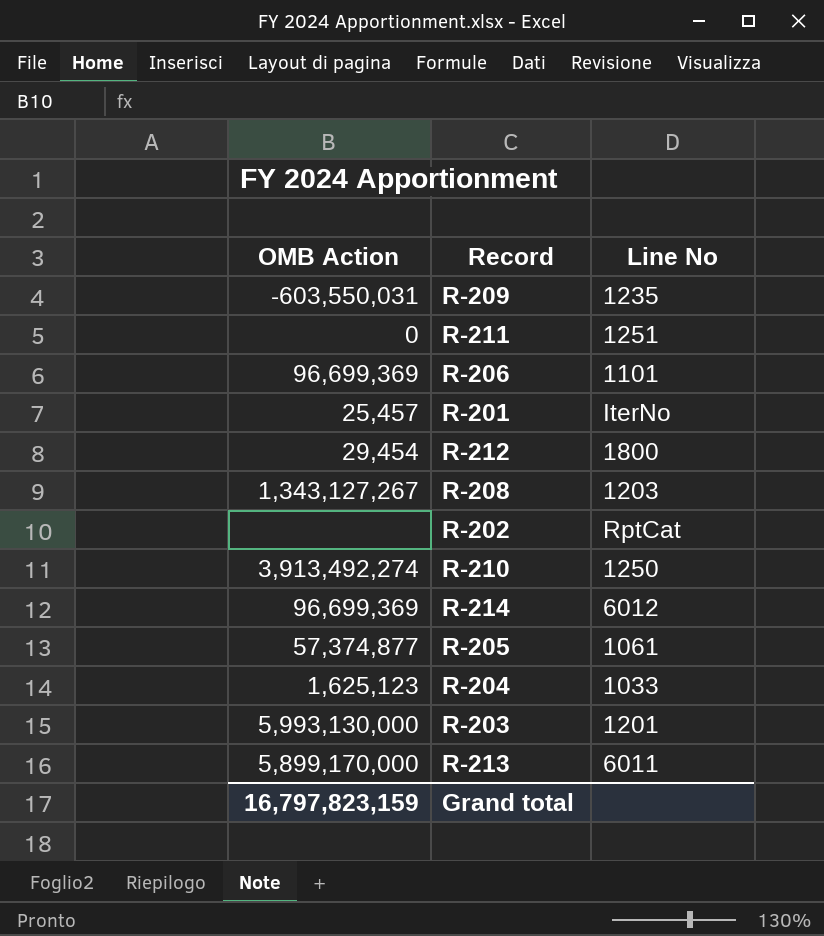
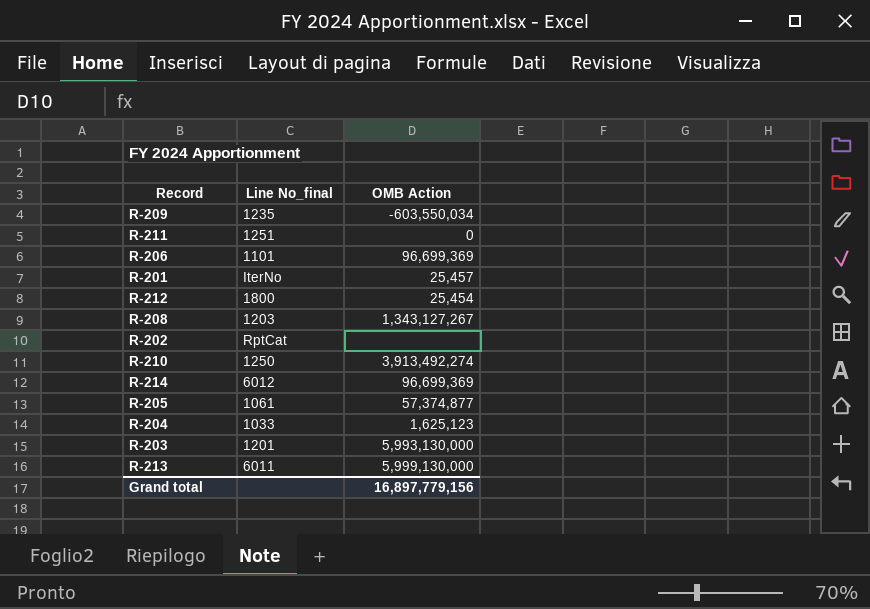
column name: Line No -> Line No_final
column OMB Action | position: 1 -> 3
R-209 | OMB Action: -603,550,031 -> -603,550,034
R-212 | OMB Action: 29,454 -> 25,454
R-213 | OMB Action: 5,899,170,000 -> 5,999,130,000
Grand total | OMB Action: 16,797,823,159 -> 16,897,779,156

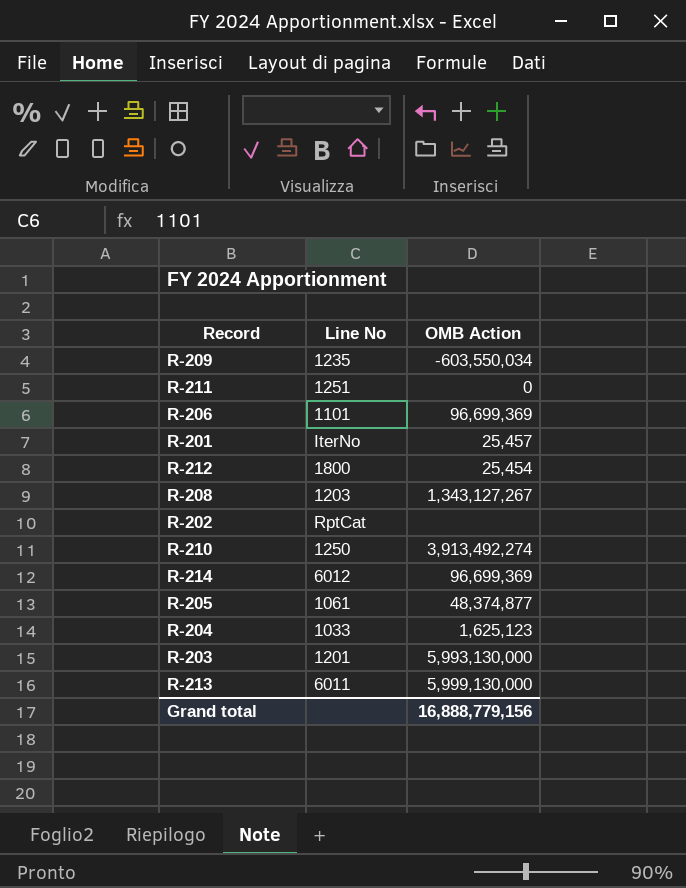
column name: Line No_final -> Line No
R-205 | OMB Action: 57,374,877 -> 48,374,877
Grand total | OMB Action: 16,897,779,156 -> 16,888,779,156

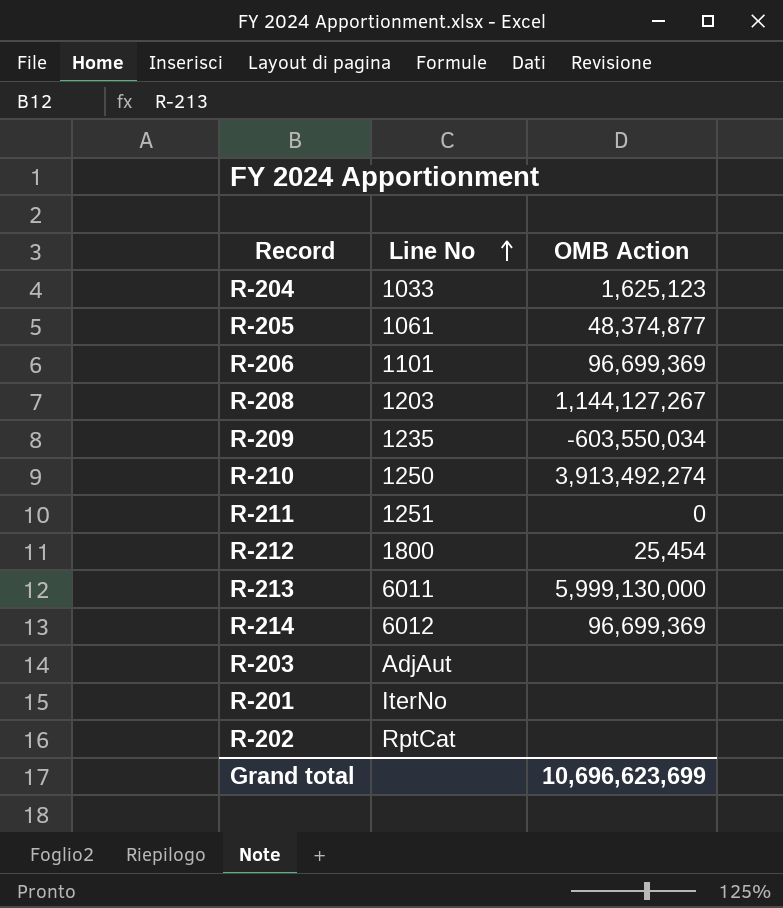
row order: none -> Line No ascending
R-208 | OMB Action: 1,343,127,267 -> 1,144,127,267
R-203 | Line No: 1201 -> AdjAut
R-203 | OMB Action: 5,993,130,000 -> none
R-201 | OMB Action: 25,457 -> none
Grand total | OMB Action: 16,888,779,156 -> 10,696,623,699

